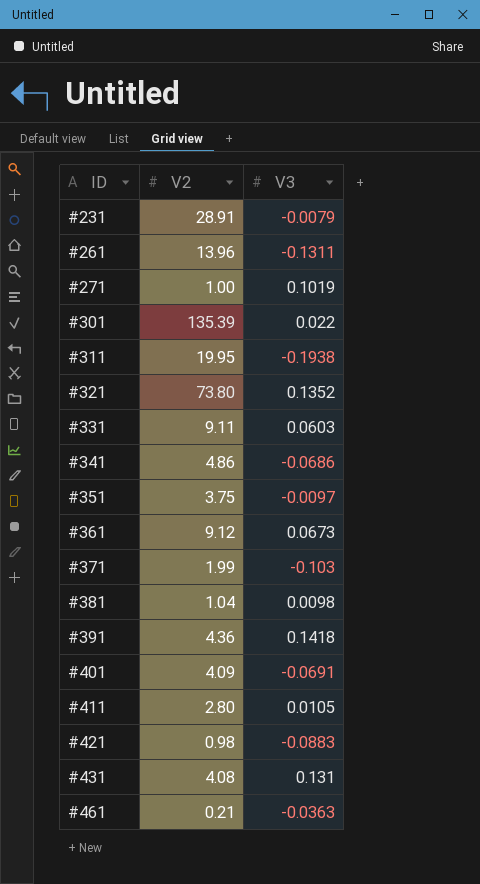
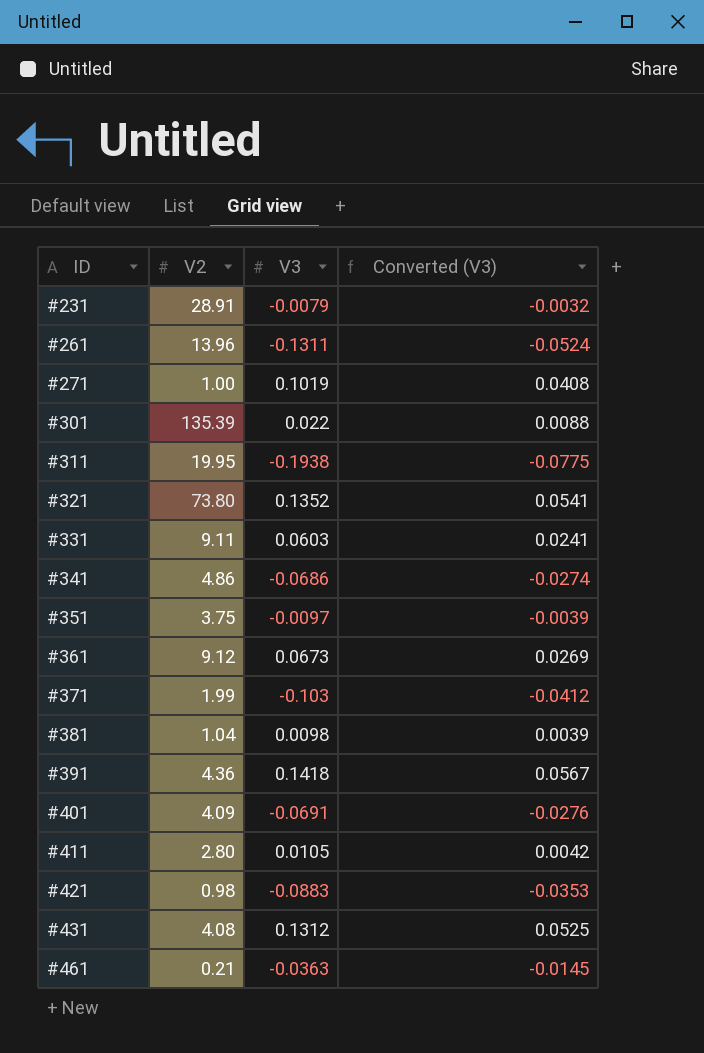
column Converted (V3) | formula: none -> [V3] * 0.4
#431 | V3: 0.131 -> 0.1312

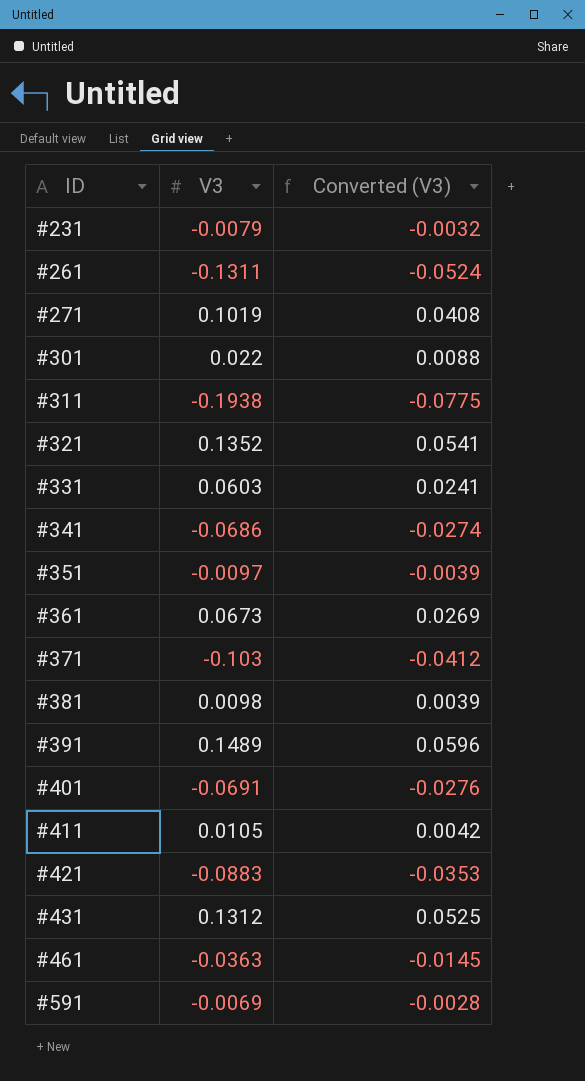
column V2 | position: 2 -> none
#391 | V3: 0.1418 -> 0.1489
#391 | Converted (V3): 0.0567 -> 0.0596
row #591: none -> -0.0069 | -0.0028

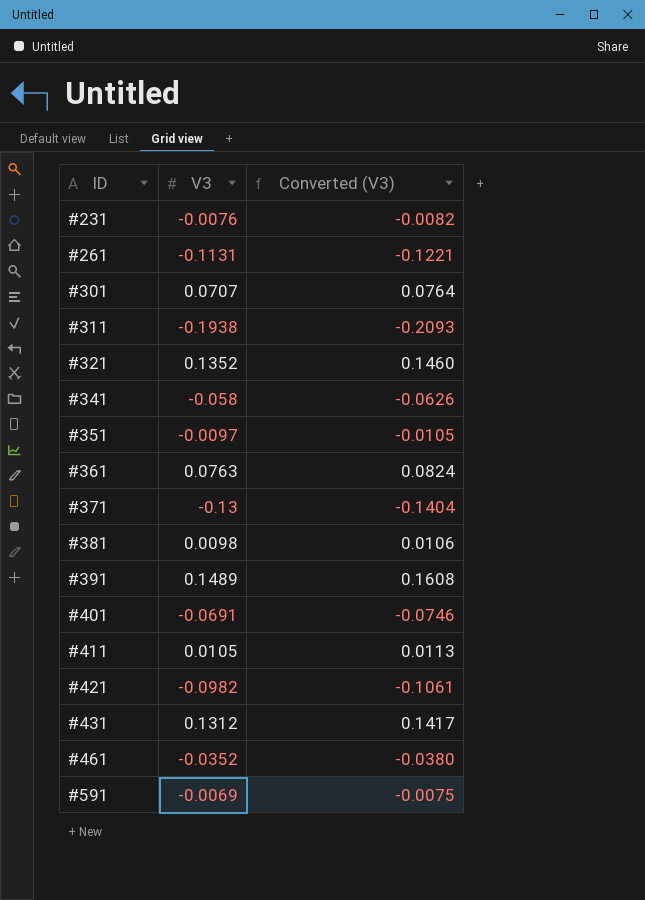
column Converted (V3) | formula: [V3] * 0.4 -> [V3] * 1.08
row #271: 0.1019 | 0.0408 -> none
row #331: 0.0603 | 0.0241 -> none
#231 | V3: -0.0079 -> -0.0076
#261 | V3: -0.1311 -> -0.1131
#301 | V3: 0.022 -> 0.0707
#341 | V3: -0.0686 -> -0.058
#361 | V3: 0.0673 -> 0.0763
#371 | V3: -0.103 -> -0.13
#421 | V3: -0.0883 -> -0.0982
#461 | V3: -0.0363 -> -0.0352

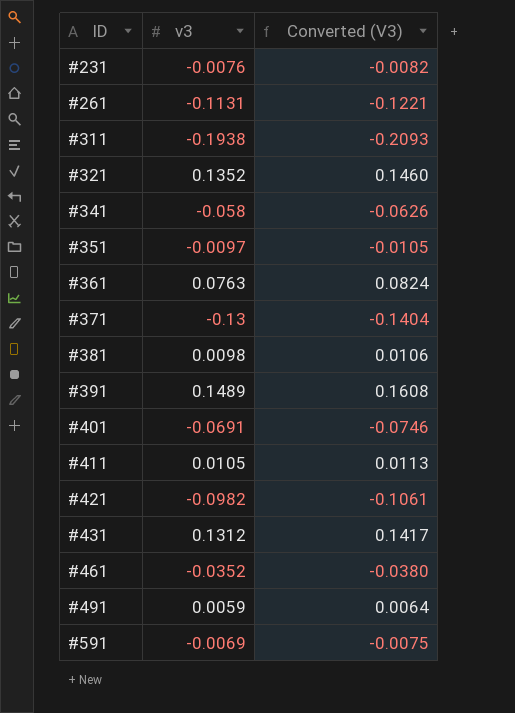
column name: V3 -> v3
row #301: 0.0707 | 0.0764 -> none
row #491: none -> 0.0059 | 0.0064

